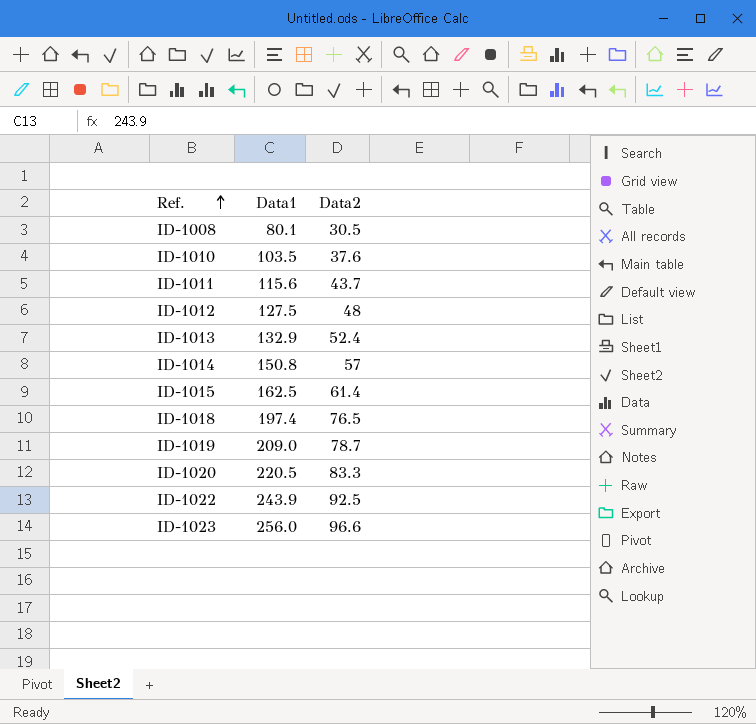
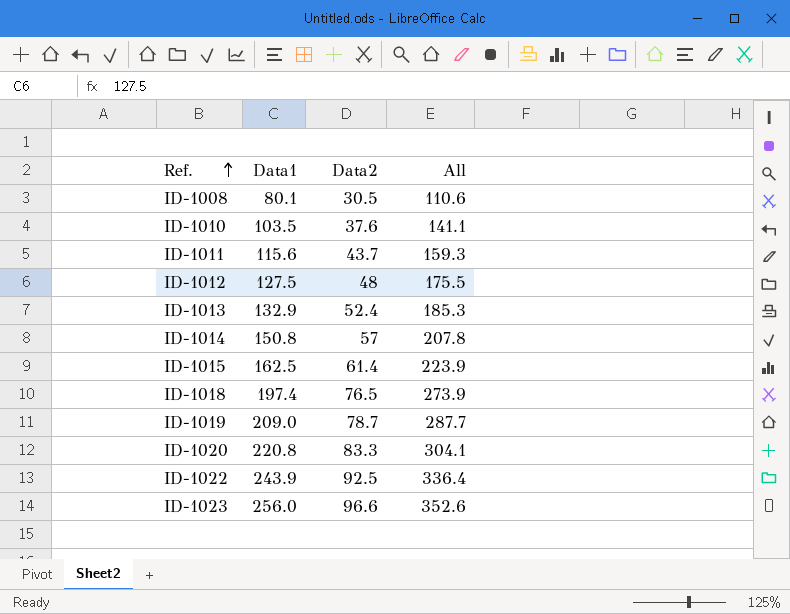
column All | formula: none -> [Data1] + [Data2]
ID-1020 | Data1: 220.5 -> 220.8

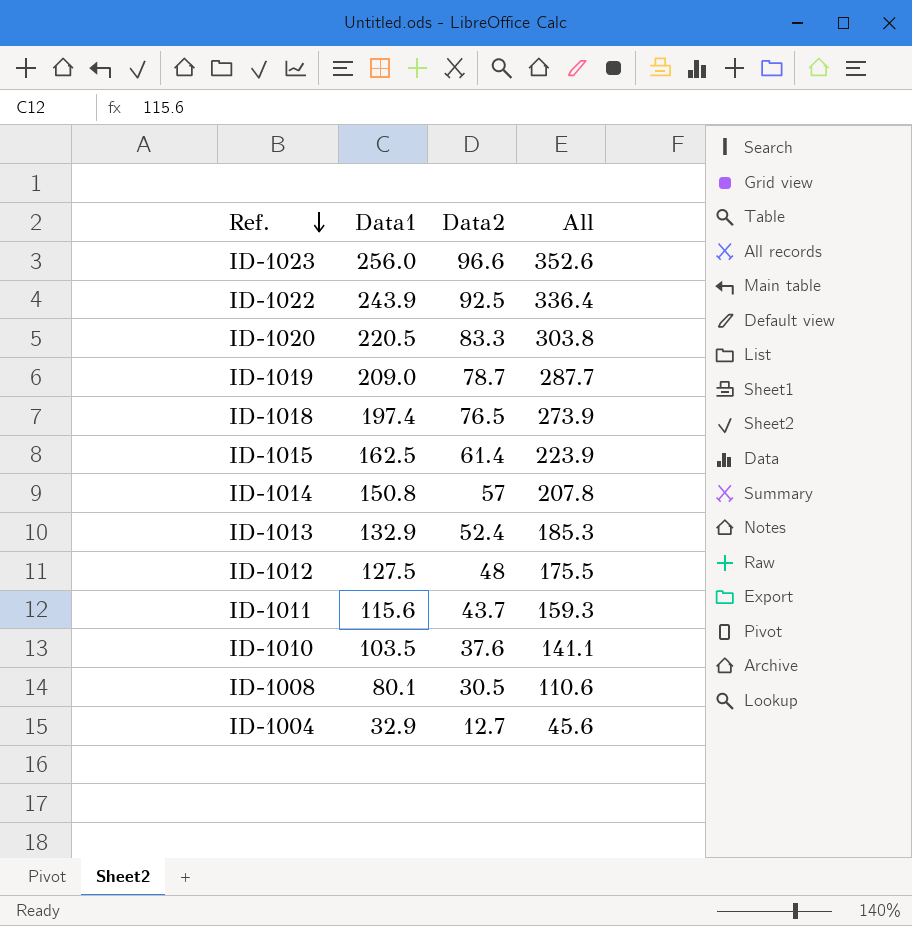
row order: Ref. ascending -> Ref. descending
ID-1020 | Data1: 220.8 -> 220.5
ID-1020 | All: 304.1 -> 303.8
row ID-1004: none -> 32.9 | 12.7 | 45.6

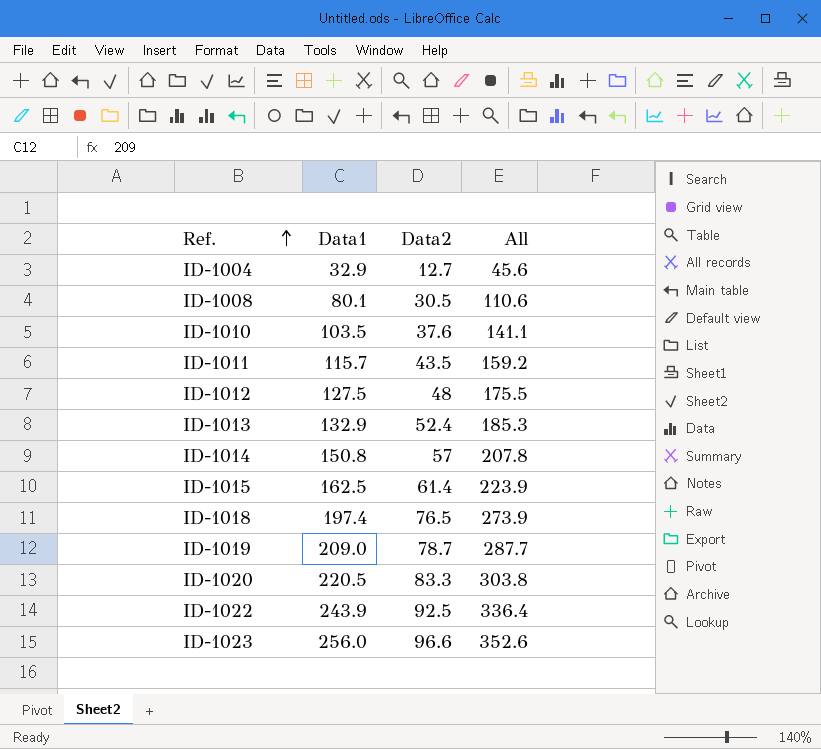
row order: Ref. descending -> Ref. ascending
ID-1011 | Data1: 115.6 -> 115.7
ID-1011 | Data2: 43.7 -> 43.5
ID-1011 | All: 159.3 -> 159.2

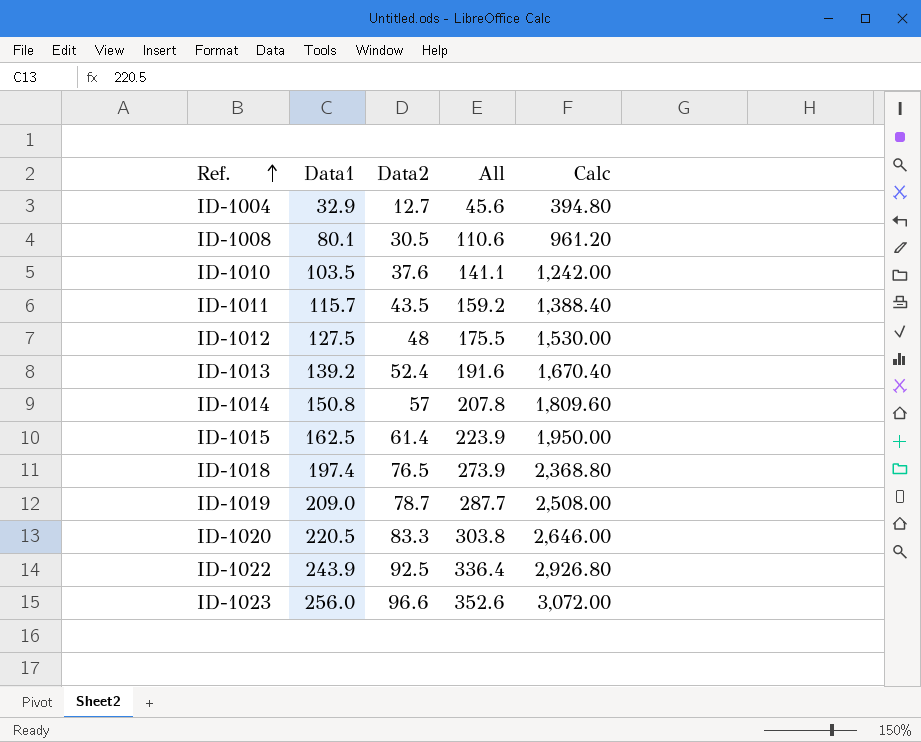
column Calc | formula: none -> [Data1] * 12
ID-1013 | Data1: 132.9 -> 139.2
ID-1013 | All: 185.3 -> 191.6

